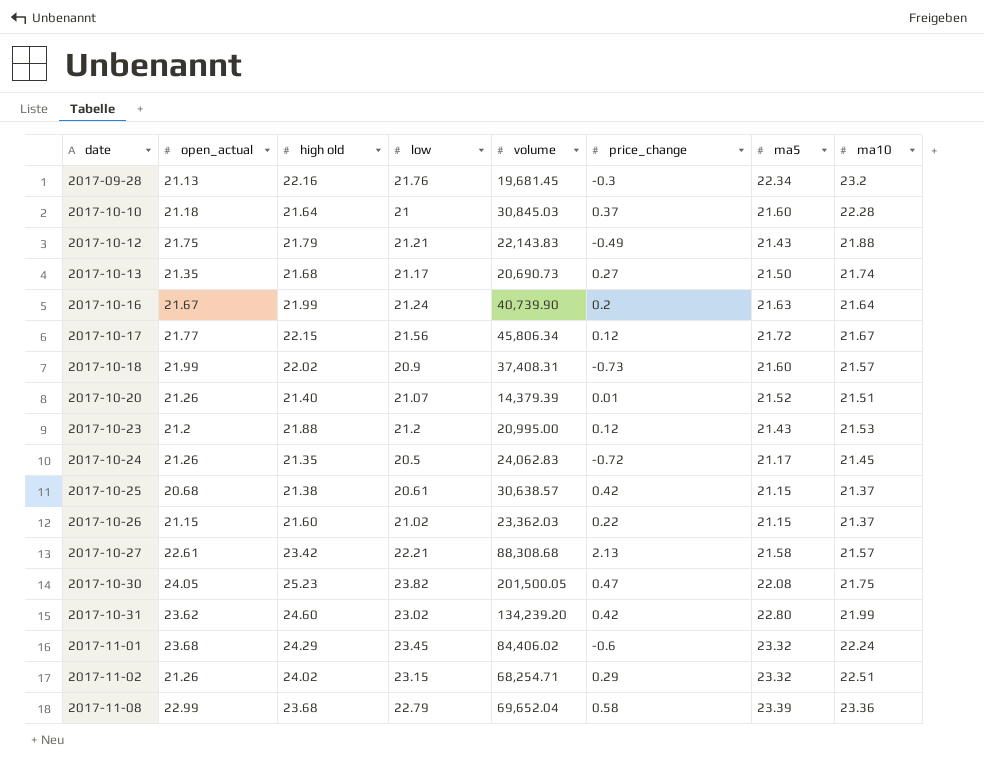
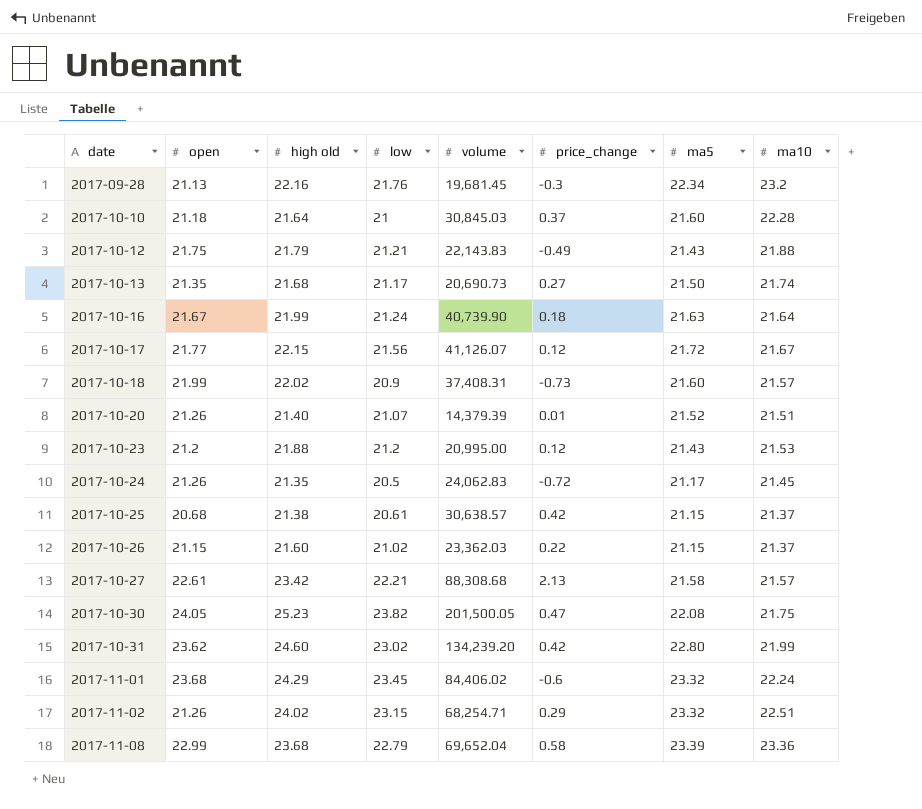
column name: open_actual -> open
2017-10-16 | price_change: 0.2 -> 0.18
2017-10-17 | volume: 45,806.34 -> 41,126.07

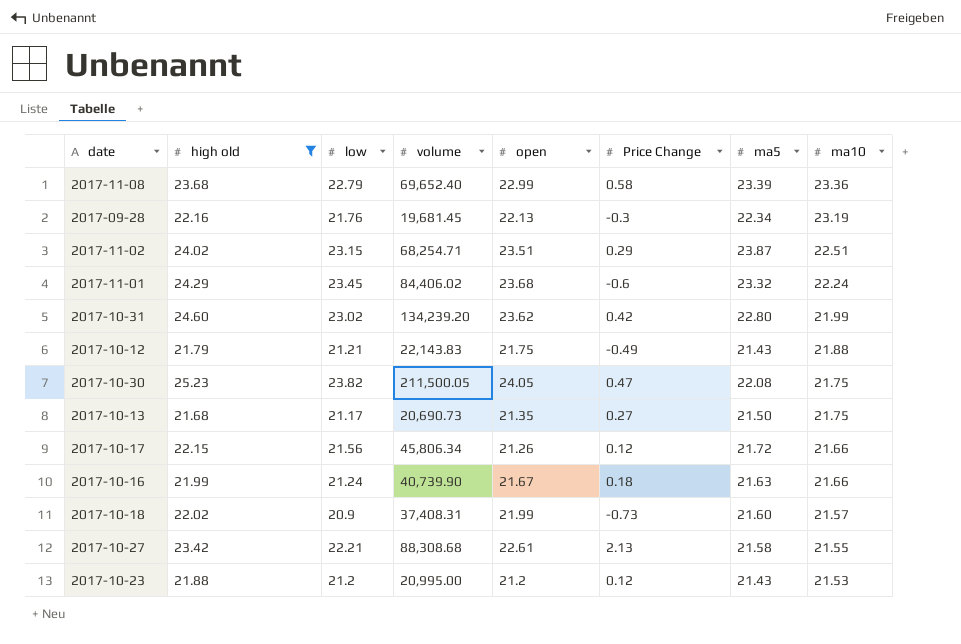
filter: none -> high old >= 21.68
row order: date ascending -> ma10 descending
column open | position: 2 -> 5
column name: price_change -> Price Change
2017-11-08 | volume: 69,652.04 -> 69,652.40
2017-09-28 | open: 21.13 -> 22.13
2017-09-28 | ma10: 23.2 -> 23.19
2017-11-02 | open: 21.26 -> 23.51
2017-11-02 | ma5: 23.32 -> 23.87
2017-10-30 | volume: 201,500.05 -> 211,500.05
2017-10-13 | ma10: 21.74 -> 21.75
2017-10-17 | volume: 41,126.07 -> 45,806.34
2017-10-17 | open: 21.77 -> 21.26
2017-10-17 | ma10: 21.67 -> 21.66
2017-10-16 | ma10: 21.64 -> 21.66
2017-10-27 | ma10: 21.57 -> 21.55

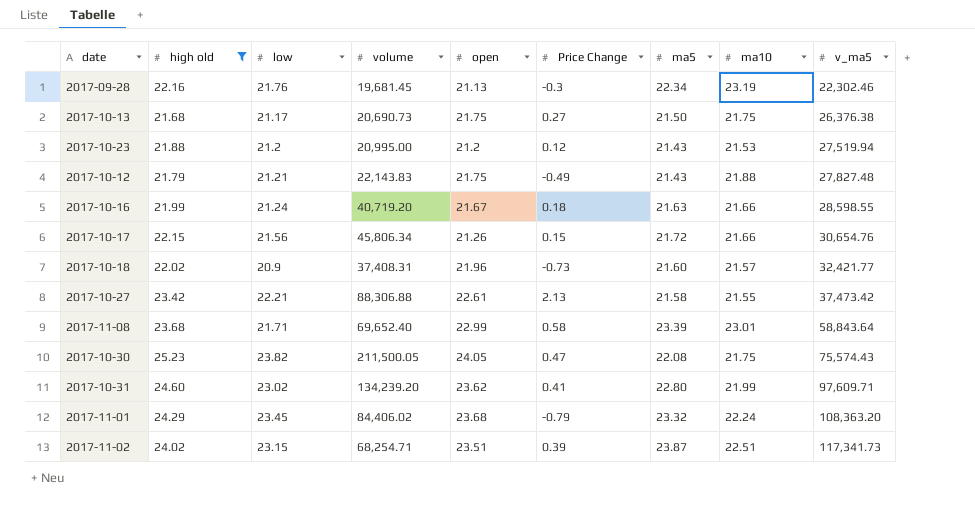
row order: ma10 descending -> v_ma5 ascending
column v_ma5 | position: none -> 9
2017-09-28 | open: 22.13 -> 21.13
2017-10-13 | open: 21.35 -> 21.75
2017-10-16 | volume: 40,739.90 -> 40,719.20
2017-10-17 | Price Change: 0.12 -> 0.15
2017-10-18 | open: 21.99 -> 21.96
2017-10-27 | volume: 88,308.68 -> 88,306.88
2017-11-08 | low: 22.79 -> 21.71
2017-11-08 | ma10: 23.36 -> 23.01
2017-10-31 | Price Change: 0.42 -> 0.41
2017-11-01 | Price Change: -0.6 -> -0.79
2017-11-02 | Price Change: 0.29 -> 0.39

